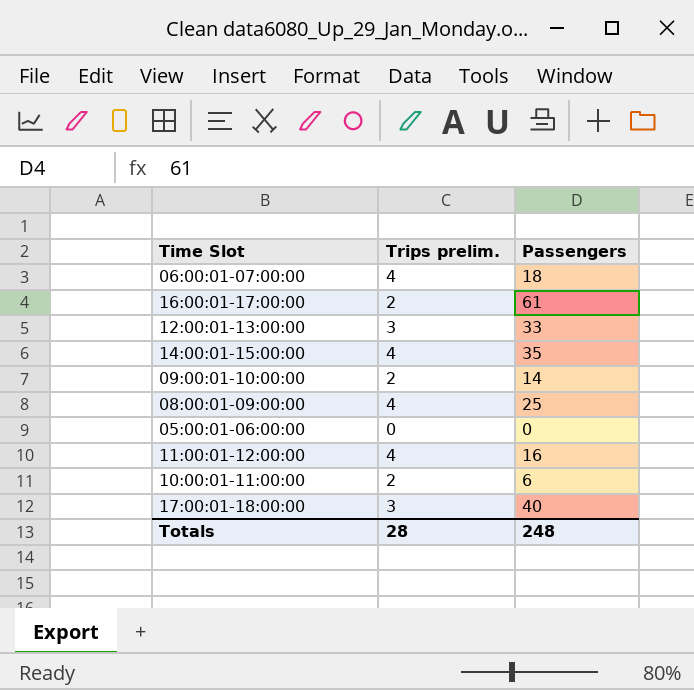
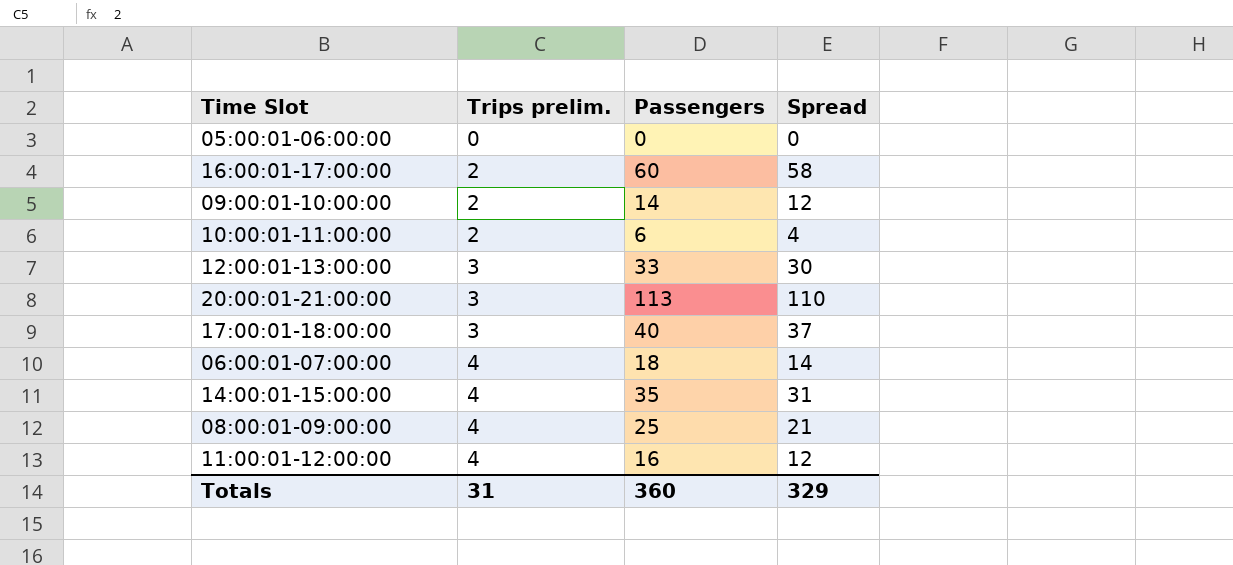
row order: none -> Trips prelim. ascending
column Spread | formula: none -> [Passengers] - [Trips prelim.]
16:00:01-17:00:00 | Passengers: 61 -> 60
row 20:00:01-21:00:00: none -> 3 | 113 | 110
Totals | Trips prelim.: 28 -> 31
Totals | Passengers: 248 -> 360

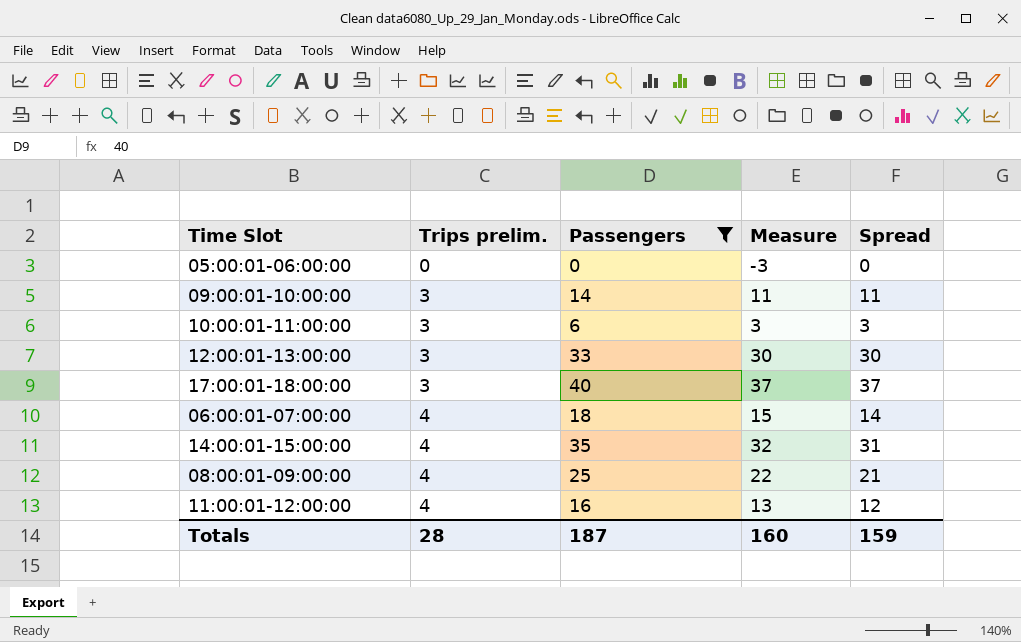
filter: none -> Passengers <= 40
column Measure | formula: none -> [Passengers] - 3
09:00:01-10:00:00 | Trips prelim.: 2 -> 3
09:00:01-10:00:00 | Spread: 12 -> 11
10:00:01-11:00:00 | Trips prelim.: 2 -> 3
10:00:01-11:00:00 | Spread: 4 -> 3
Totals | Trips prelim.: 31 -> 28
Totals | Passengers: 360 -> 187
Totals | Spread: 329 -> 159

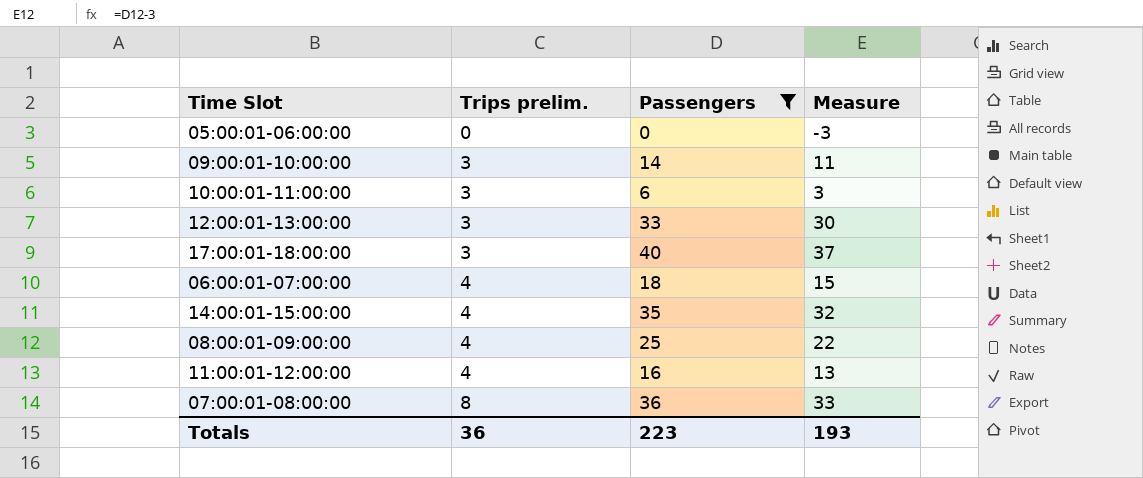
column Spread | formula: [Passengers] - [Trips prelim.] -> none
row 07:00:01-08:00:00: none -> 8 | 36 | 33
Totals | Trips prelim.: 28 -> 36
Totals | Passengers: 187 -> 223
Totals | Measure: 160 -> 193

